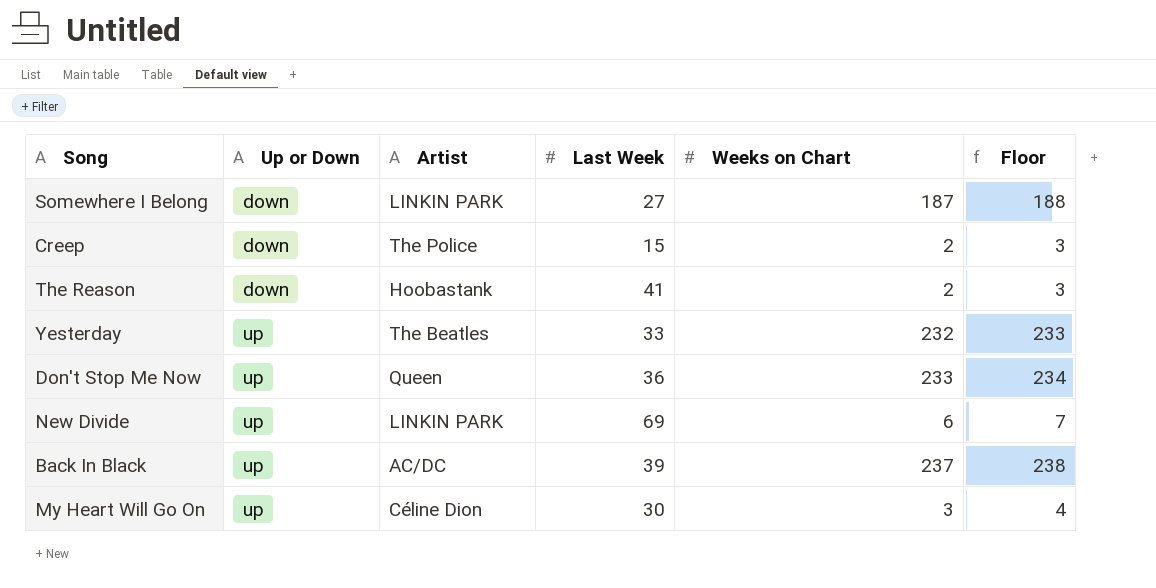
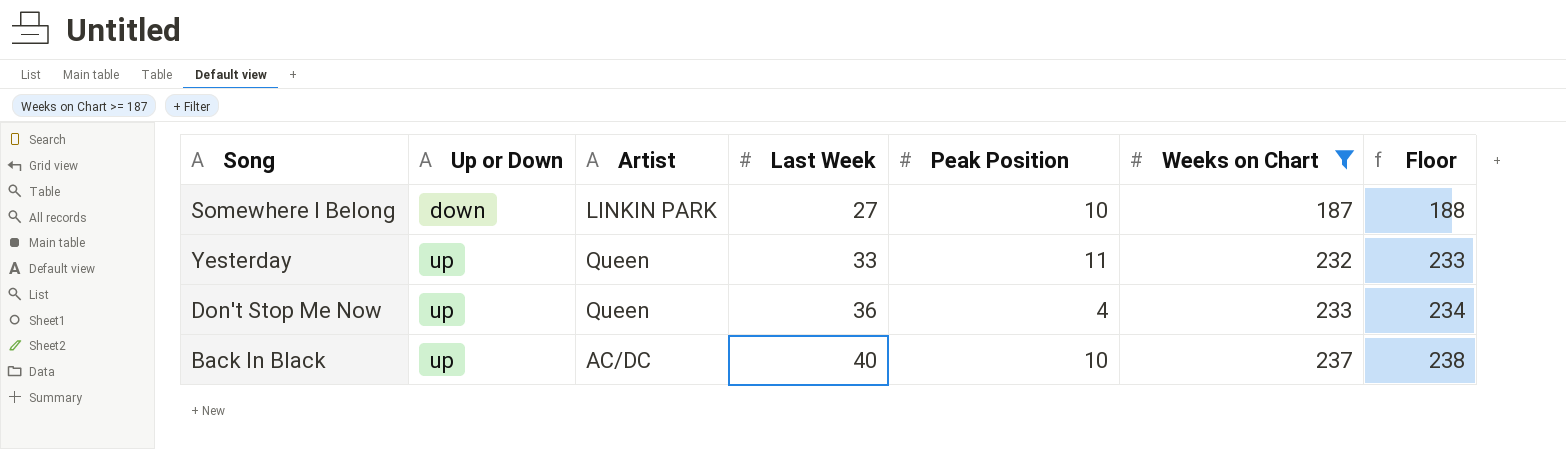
filter: none -> Weeks on Chart >= 187
column Peak Position | position: none -> 5
Yesterday | Artist: The Beatles -> Queen
Back In Black | Last Week: 39 -> 40

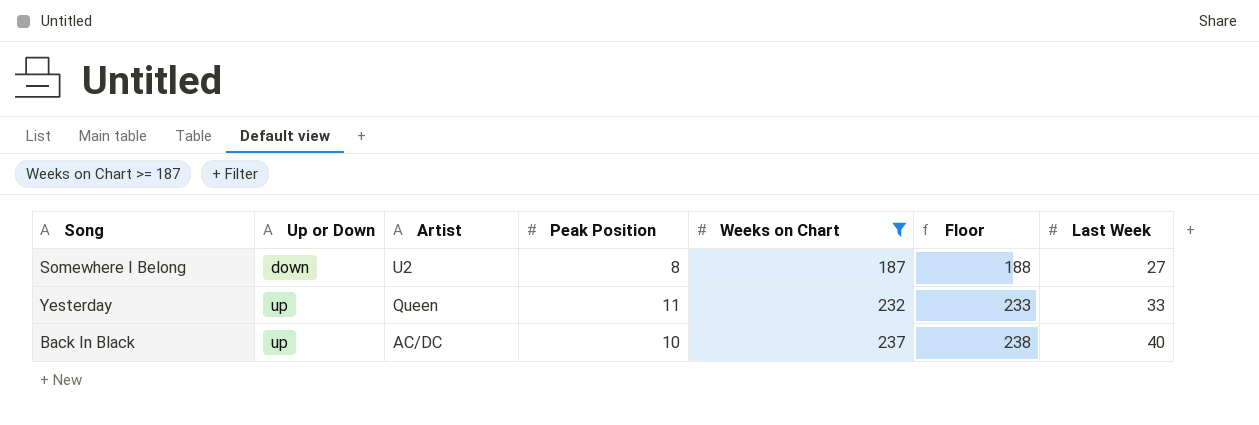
column Last Week | position: 4 -> 7
row Don't Stop Me Now: up | Queen | 36 | 4 | 233 | 234 -> none
Somewhere I Belong | Artist: LINKIN PARK -> U2
Somewhere I Belong | Peak Position: 10 -> 8

